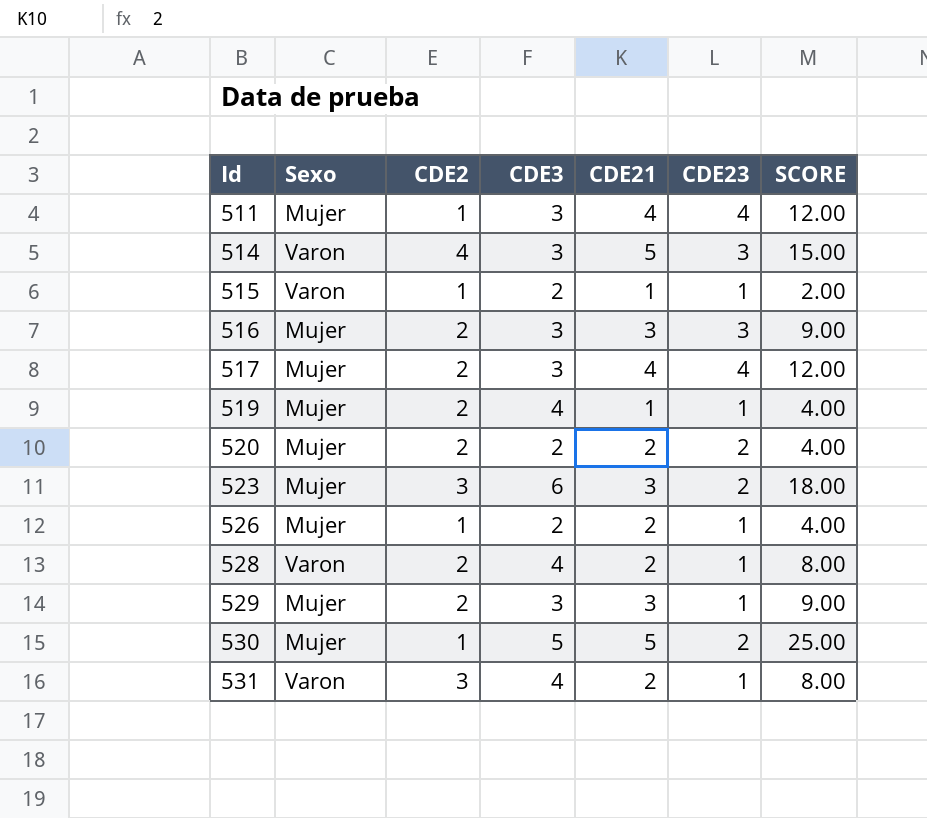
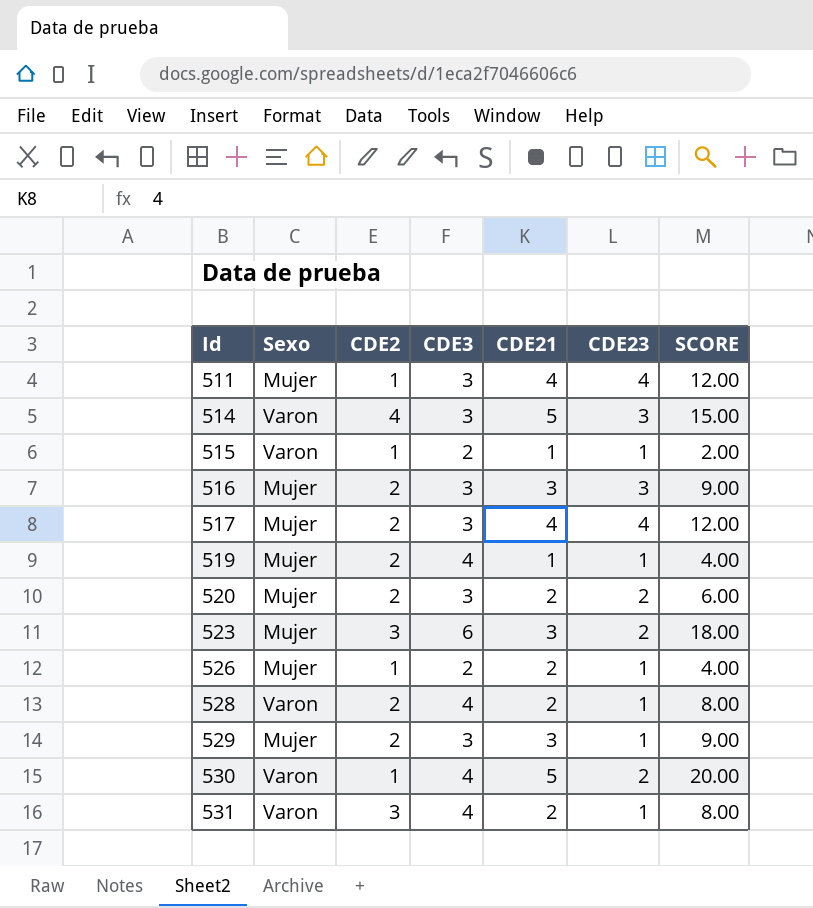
520 | CDE3: 2 -> 3
520 | SCORE: 4.00 -> 6.00
530 | Sexo: Mujer -> Varon
530 | CDE3: 5 -> 4
530 | SCORE: 25.00 -> 20.00

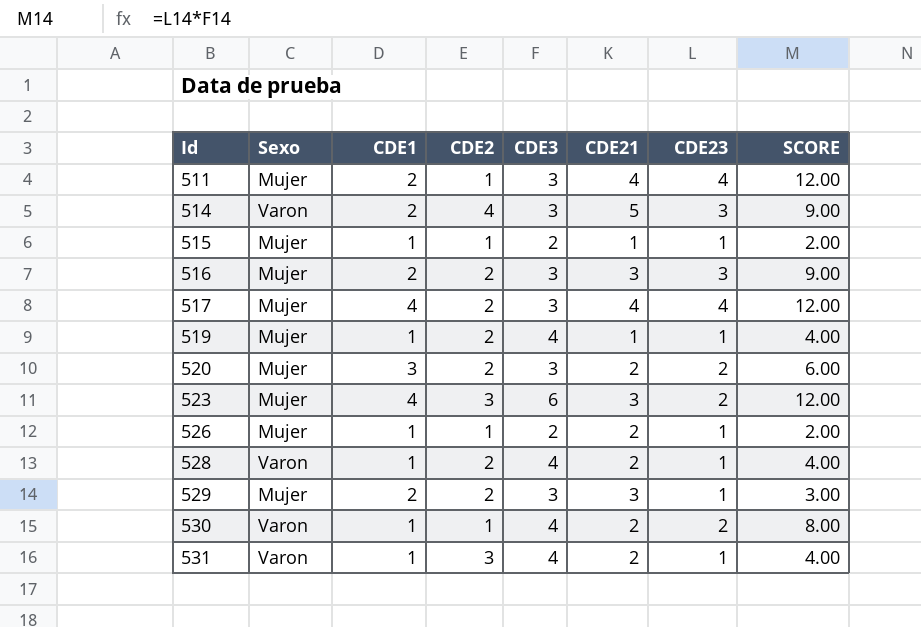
column CDE1 | position: none -> 3
column SCORE | formula: [CDE3] * [CDE21] -> [CDE3] * [CDE23]
515 | Sexo: Varon -> Mujer
530 | CDE21: 5 -> 2

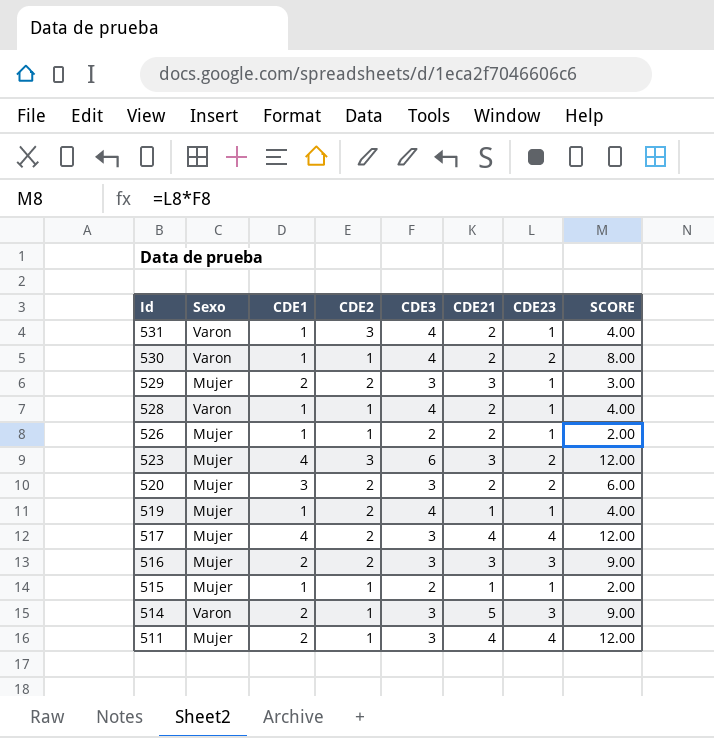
row order: Id ascending -> Id descending
528 | CDE2: 2 -> 1
514 | CDE2: 4 -> 1

